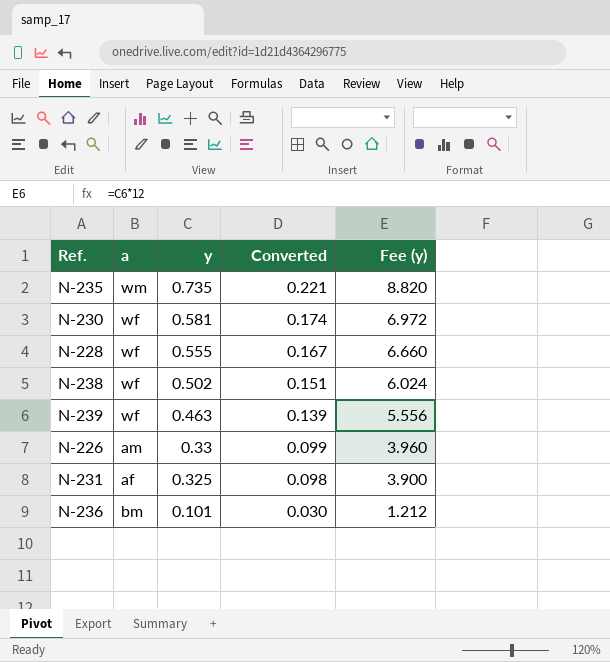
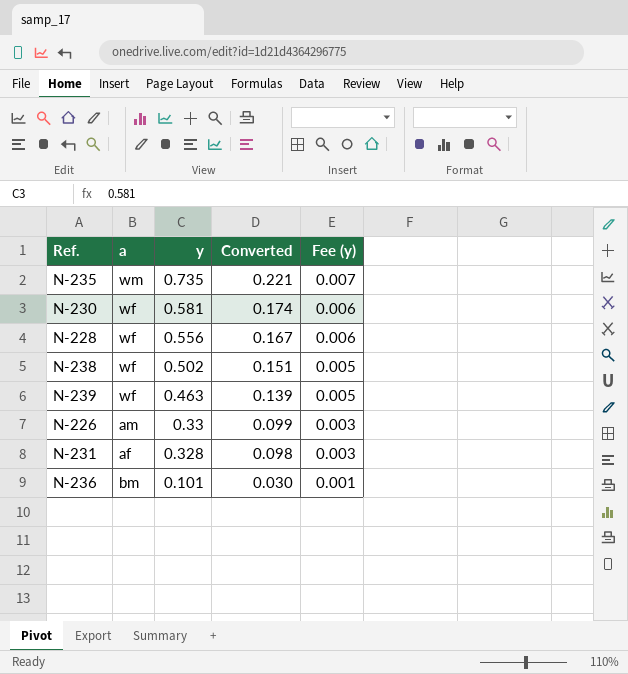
column Fee (y) | formula: [y] * 12 -> [y] * 0.01
N-228 | y: 0.555 -> 0.556
N-231 | y: 0.325 -> 0.328

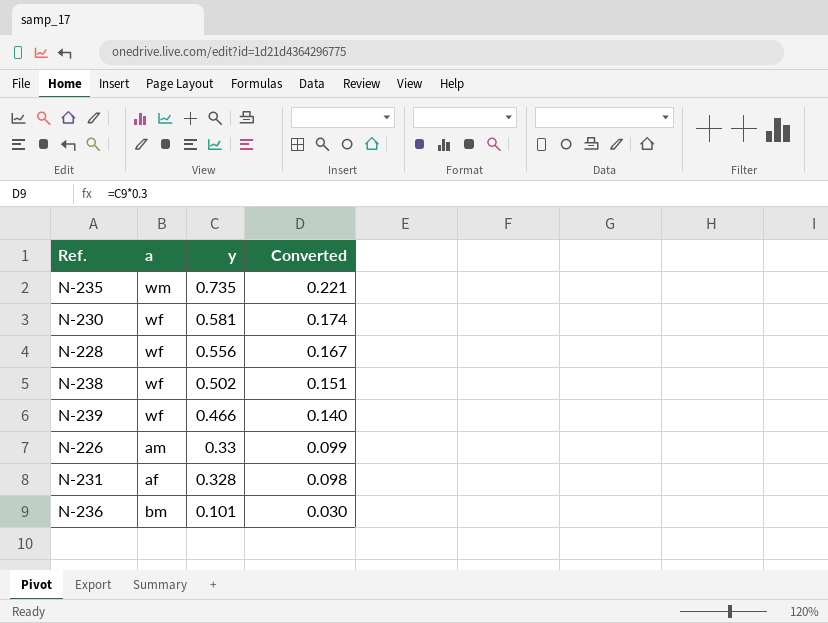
column Fee (y) | formula: [y] * 0.01 -> none
N-239 | y: 0.463 -> 0.466
N-239 | Converted: 0.139 -> 0.140

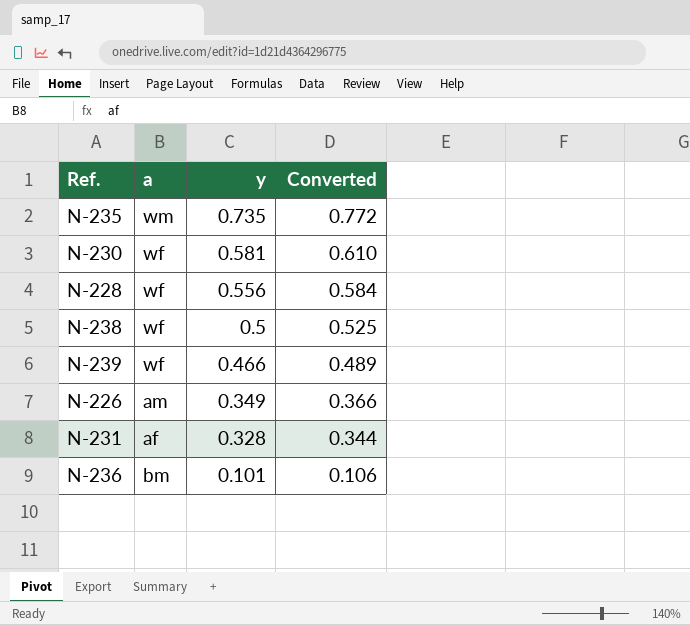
column Converted | formula: [y] * 0.3 -> [y] * 1.05
N-238 | y: 0.502 -> 0.5
N-226 | y: 0.33 -> 0.349

